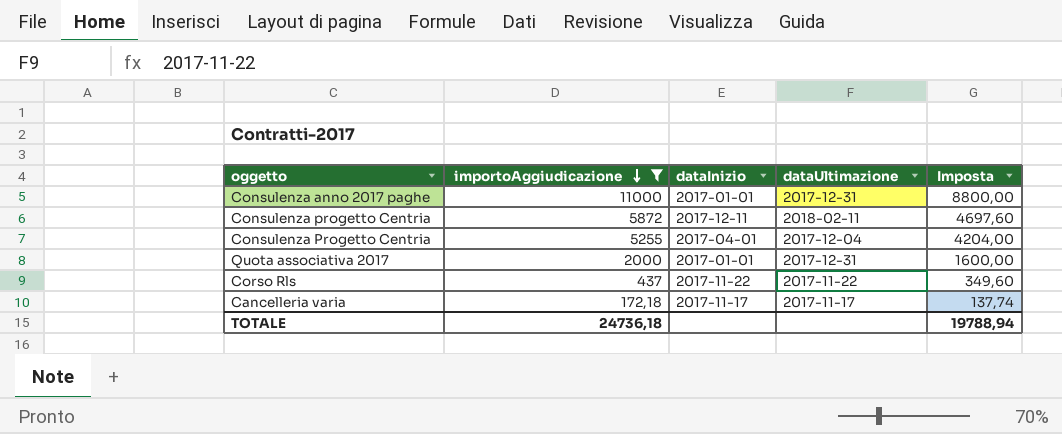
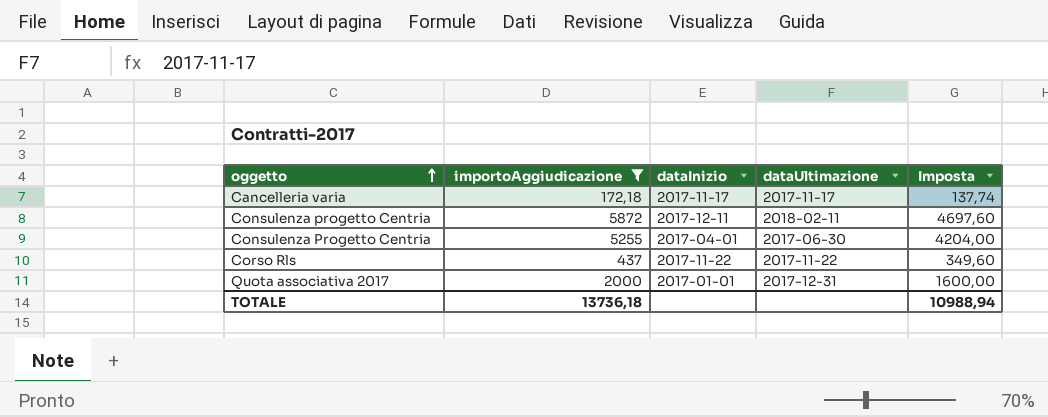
row order: importoAggiudicazione descending -> oggetto ascending
row Consulenza anno 2017 paghe: 11000 | 2017-01-01 | 2017-12-31 | 8800,00 -> none
Consulenza Progetto Centria | dataUltimazione: 2017-12-04 -> 2017-06-30
TOTALE | importoAggiudicazione: 24736,18 -> 13736,18
TOTALE | Imposta: 19788,94 -> 10988,94

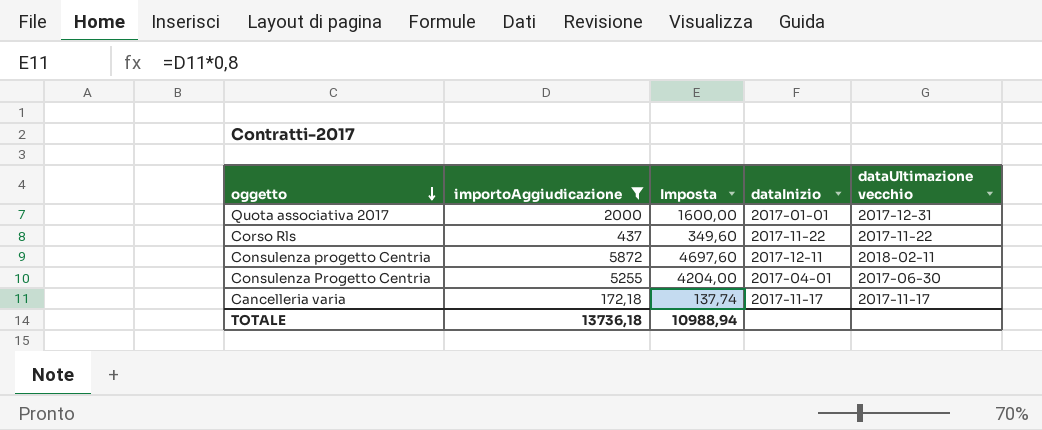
row order: oggetto ascending -> oggetto descending
column Imposta | position: 5 -> 3
column name: dataUltimazione -> dataUltimazione vecchio

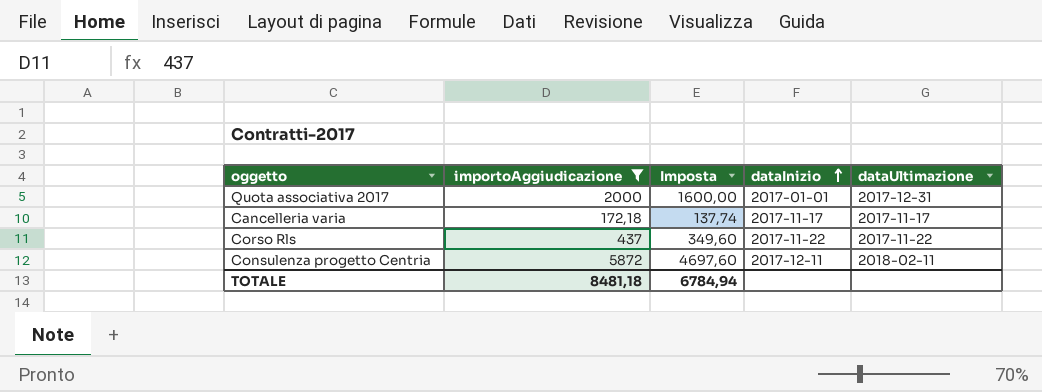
row order: oggetto descending -> dataInizio ascending
column name: dataUltimazione vecchio -> dataUltimazione
row Consulenza Progetto Centria: 5255 | 4204,00 | 2017-04-01 | 2017-06-30 -> none
TOTALE | importoAggiudicazione: 13736,18 -> 8481,18
TOTALE | Imposta: 10988,94 -> 6784,94

